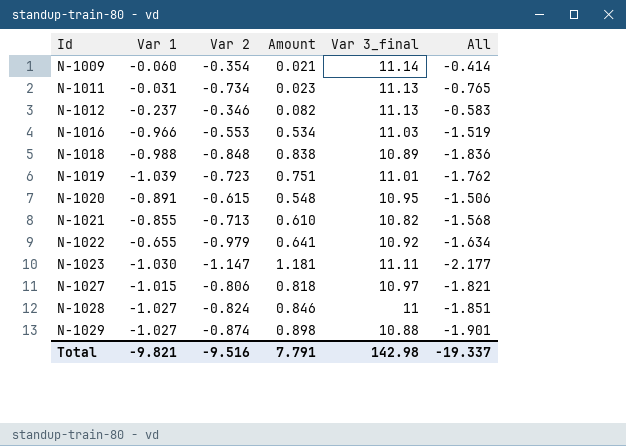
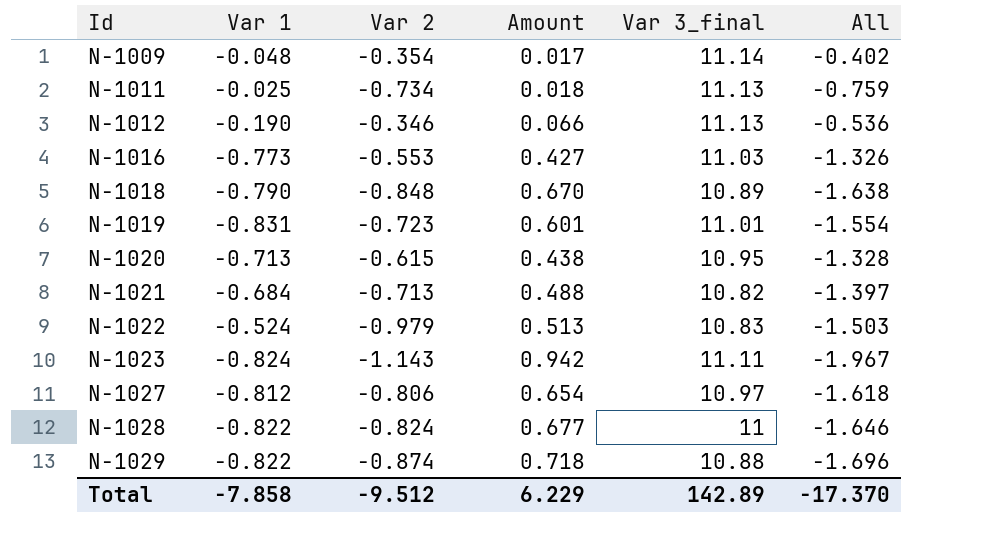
N-1009 | Var 1: -0.060 -> -0.048
N-1009 | Amount: 0.021 -> 0.017
N-1009 | All: -0.414 -> -0.402
N-1011 | Var 1: -0.031 -> -0.025
N-1011 | Amount: 0.023 -> 0.018
N-1011 | All: -0.765 -> -0.759
N-1012 | Var 1: -0.237 -> -0.190
N-1012 | Amount: 0.082 -> 0.066
N-1012 | All: -0.583 -> -0.536
N-1016 | Var 1: -0.966 -> -0.773
N-1016 | Amount: 0.534 -> 0.427
N-1016 | All: -1.519 -> -1.326
N-1018 | Var 1: -0.988 -> -0.790
N-1018 | Amount: 0.838 -> 0.670
N-1018 | All: -1.836 -> -1.638
N-1019 | Var 1: -1.039 -> -0.831
N-1019 | Amount: 0.751 -> 0.601
N-1019 | All: -1.762 -> -1.554
N-1020 | Var 1: -0.891 -> -0.713
N-1020 | Amount: 0.548 -> 0.438
N-1020 | All: -1.506 -> -1.328
N-1021 | Var 1: -0.855 -> -0.684
N-1021 | Amount: 0.610 -> 0.488
N-1021 | All: -1.568 -> -1.397
N-1022 | Var 1: -0.655 -> -0.524
N-1022 | Amount: 0.641 -> 0.513
N-1022 | Var 3_final: 10.92 -> 10.83
N-1022 | All: -1.634 -> -1.503
N-1023 | Var 1: -1.030 -> -0.824
N-1023 | Var 2: -1.147 -> -1.143
N-1023 | Amount: 1.181 -> 0.942
N-1023 | All: -2.177 -> -1.967
N-1027 | Var 1: -1.015 -> -0.812
N-1027 | Amount: 0.818 -> 0.654
N-1027 | All: -1.821 -> -1.618
N-1028 | Var 1: -1.027 -> -0.822
N-1028 | Amount: 0.846 -> 0.677
N-1028 | All: -1.851 -> -1.646
N-1029 | Var 1: -1.027 -> -0.822
N-1029 | Amount: 0.898 -> 0.718
N-1029 | All: -1.901 -> -1.696
Total | Var 1: -9.821 -> -7.858
Total | Var 2: -9.516 -> -9.512
Total | Amount: 7.791 -> 6.229
Total | Var 3_final: 142.98 -> 142.89
Total | All: -19.337 -> -17.370

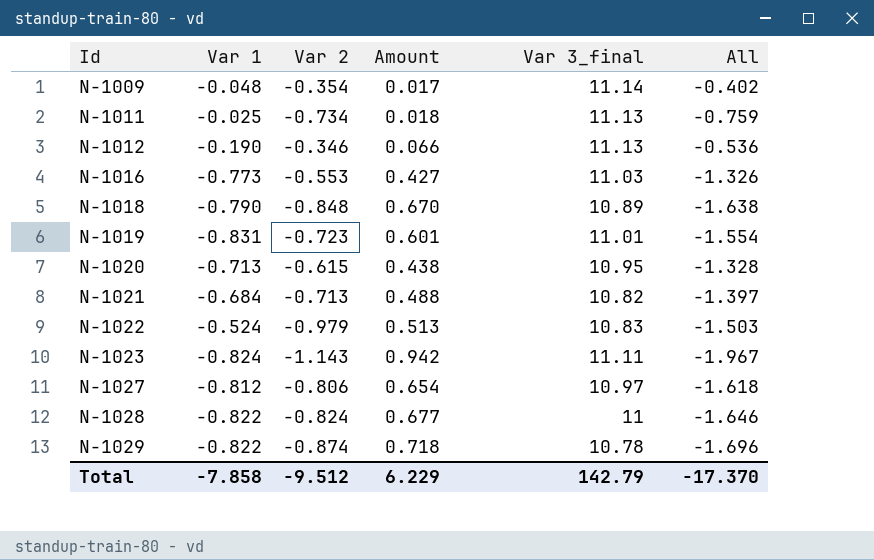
N-1029 | Var 3_final: 10.88 -> 10.78
Total | Var 3_final: 142.89 -> 142.79

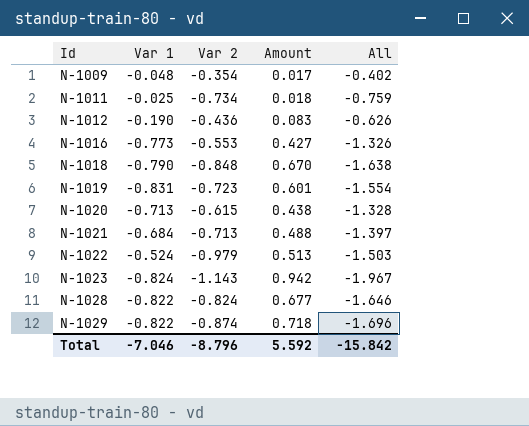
column Var 3_final | position: 5 -> none
row N-1027: -0.812 | -0.806 | 0.654 | 10.97 | -1.618 -> none
N-1012 | Var 2: -0.346 -> -0.436
N-1012 | Amount: 0.066 -> 0.083
N-1012 | All: -0.536 -> -0.626
Total | Var 1: -7.858 -> -7.046
Total | Var 2: -9.512 -> -8.796
Total | Amount: 6.229 -> 5.592
Total | All: -17.370 -> -15.842

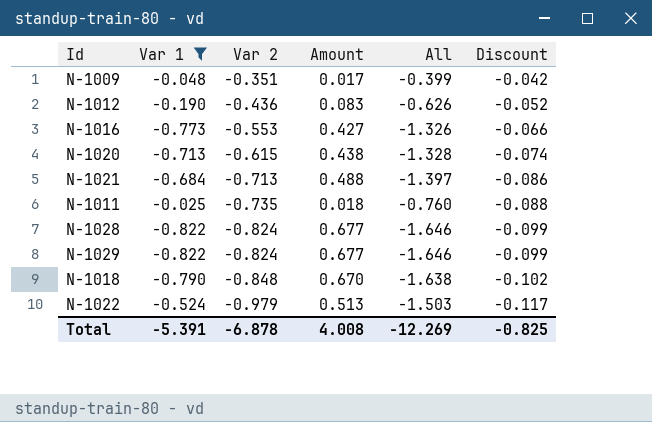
filter: none -> Var 1 >= -0.822
row order: Id ascending -> Var 2 descending
column Discount | formula: none -> [Var 2] * 0.12
N-1009 | Var 2: -0.354 -> -0.351
N-1009 | All: -0.402 -> -0.399
N-1011 | Var 2: -0.734 -> -0.735
N-1011 | All: -0.759 -> -0.760
N-1029 | Var 2: -0.874 -> -0.824
N-1029 | Amount: 0.718 -> 0.677
N-1029 | All: -1.696 -> -1.646
Total | Var 1: -7.046 -> -5.391
Total | Var 2: -8.796 -> -6.878
Total | Amount: 5.592 -> 4.008
Total | All: -15.842 -> -12.269

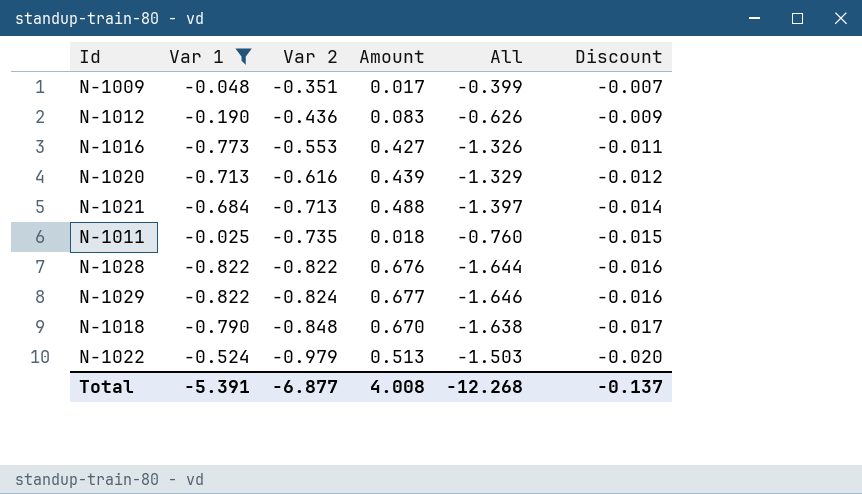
column Discount | formula: [Var 2] * 0.12 -> [Var 2] * 0.02
N-1020 | Var 2: -0.615 -> -0.616
N-1020 | Amount: 0.438 -> 0.439
N-1020 | All: -1.328 -> -1.329
N-1028 | Var 2: -0.824 -> -0.822
N-1028 | Amount: 0.677 -> 0.676
N-1028 | All: -1.646 -> -1.644
Total | Var 2: -6.878 -> -6.877
Total | All: -12.269 -> -12.268
Total | Discount: -0.825 -> -0.137

